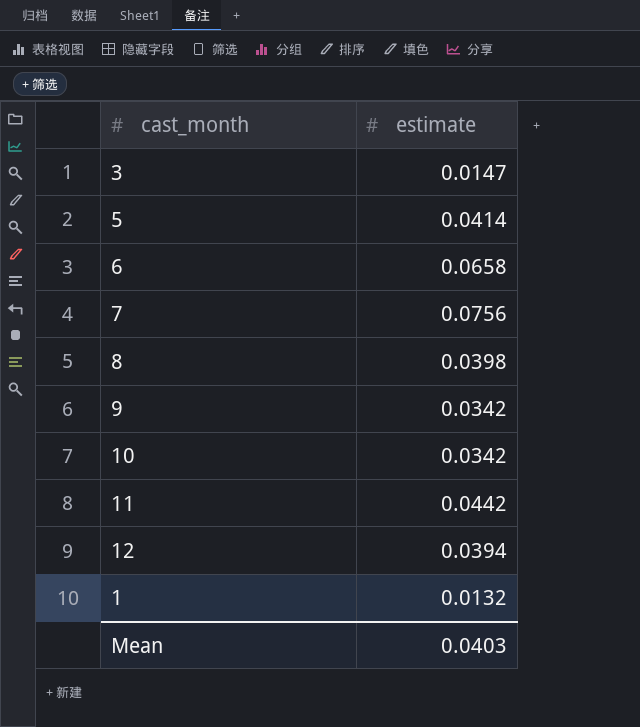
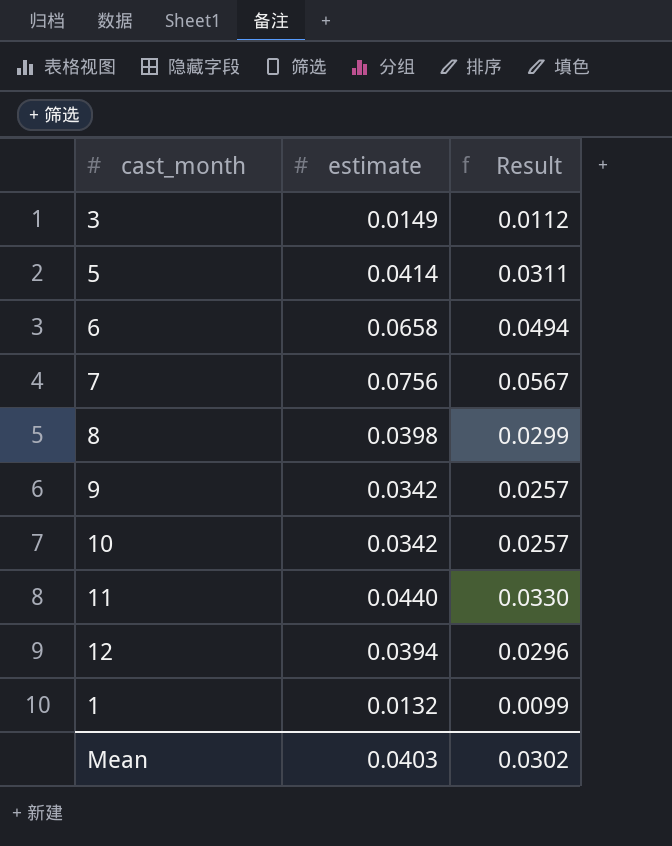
column Result | formula: none -> [estimate] * 0.75
3 | estimate: 0.0147 -> 0.0149
11 | estimate: 0.0442 -> 0.0440

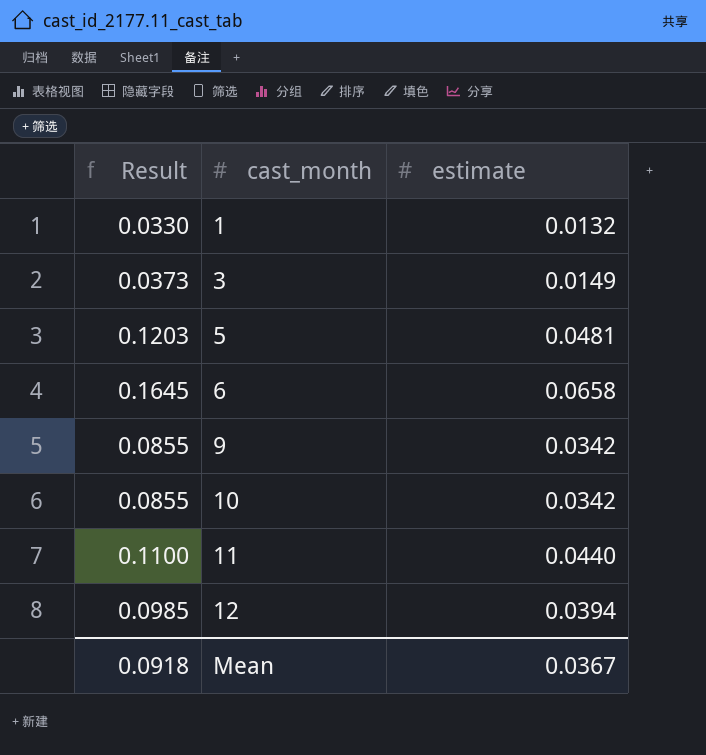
row order: none -> cast_month ascending
column Result | formula: [estimate] * 0.75 -> [estimate] * 2.5
column Result | position: 3 -> 1
row 7: 0.0756 | 0.0567 -> none
row 8: 0.0398 | 0.0299 -> none
5 | estimate: 0.0414 -> 0.0481
Mean | Result: 0.0302 -> 0.0918
Mean | estimate: 0.0403 -> 0.0367

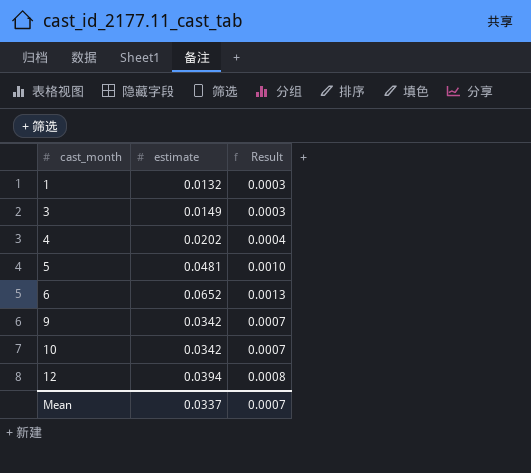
column Result | formula: [estimate] * 2.5 -> [estimate] * 0.02
column Result | position: 1 -> 3
row 11: 0.1100 | 0.0440 -> none
row 4: none -> 0.0202 | 0.0004
6 | estimate: 0.0658 -> 0.0652
Mean | estimate: 0.0367 -> 0.0337
Mean | Result: 0.0918 -> 0.0007

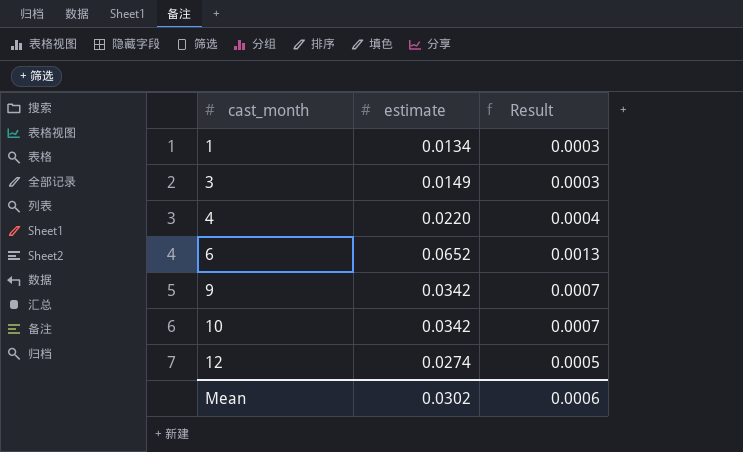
row 5: 0.0481 | 0.0010 -> none
1 | estimate: 0.0132 -> 0.0134
4 | estimate: 0.0202 -> 0.0220
12 | estimate: 0.0394 -> 0.0274
12 | Result: 0.0008 -> 0.0005
Mean | estimate: 0.0337 -> 0.0302
Mean | Result: 0.0007 -> 0.0006

